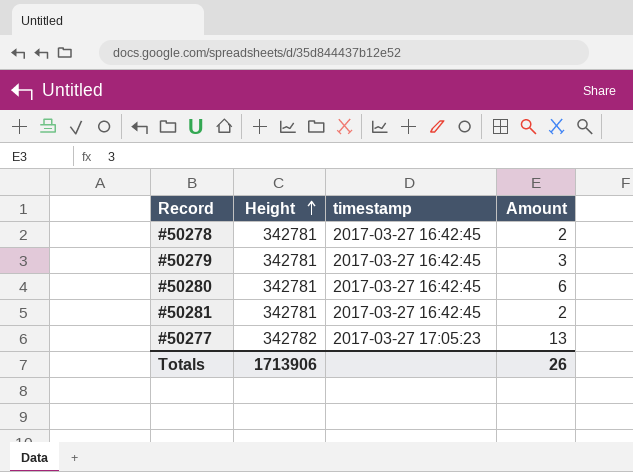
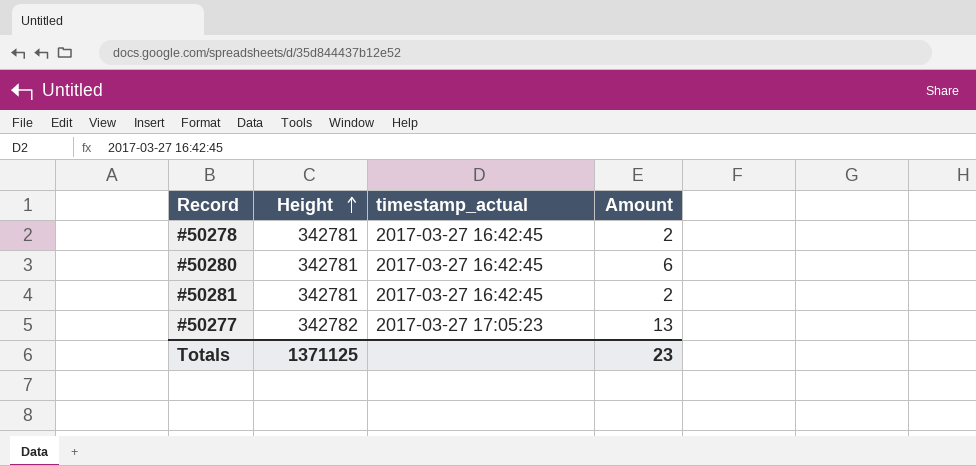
column name: timestamp -> timestamp_actual
row #50279: 342781 | 2017-03-27 16:42:45 | 3 -> none
Totals | Height: 1713906 -> 1371125
Totals | Amount: 26 -> 23

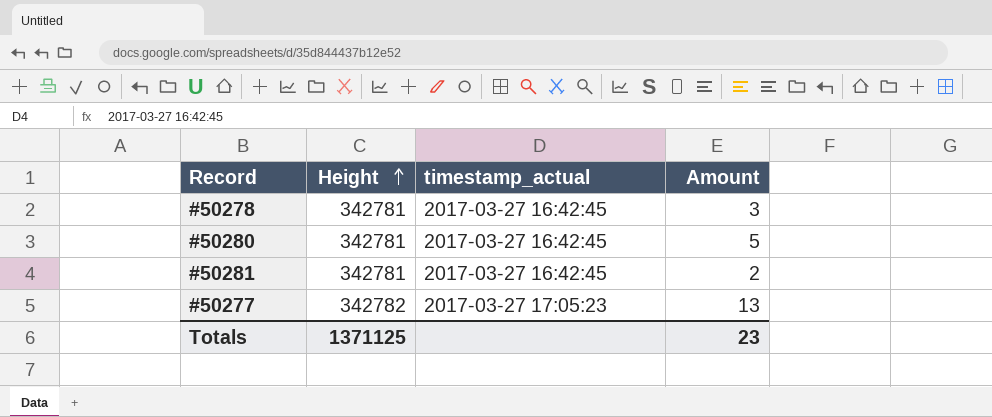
#50278 | Amount: 2 -> 3
#50280 | Amount: 6 -> 5

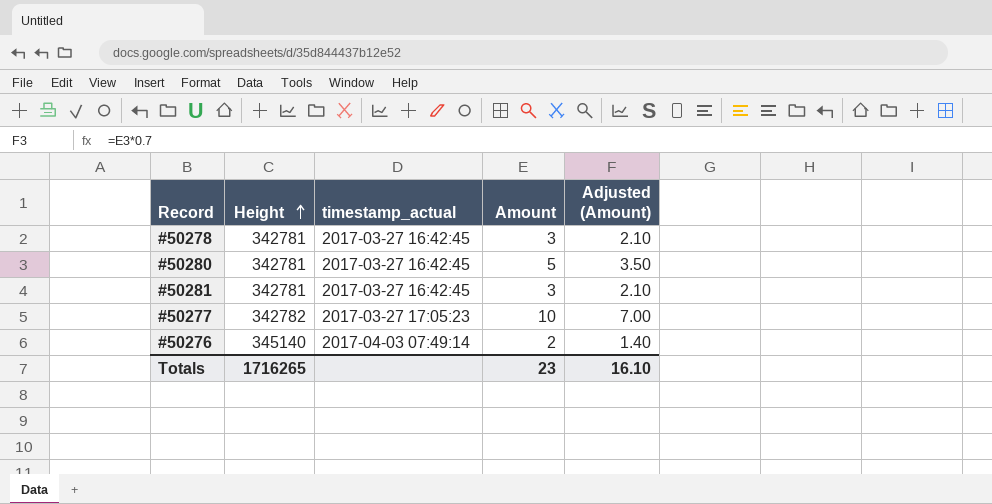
column Adjusted (Amount) | formula: none -> [Amount] * 0.7
#50281 | Amount: 2 -> 3
#50277 | Amount: 13 -> 10
row #50276: none -> 345140 | 2017-04-03 07:49:14 | 2 | 1.40
Totals | Height: 1371125 -> 1716265

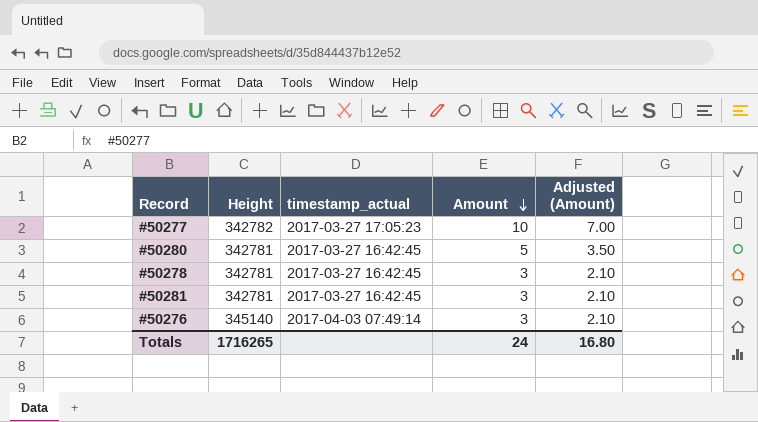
row order: Height ascending -> Amount descending
#50276 | Amount: 2 -> 3
#50276 | Adjusted (Amount): 1.40 -> 2.10
Totals | Amount: 23 -> 24
Totals | Adjusted (Amount): 16.10 -> 16.80

